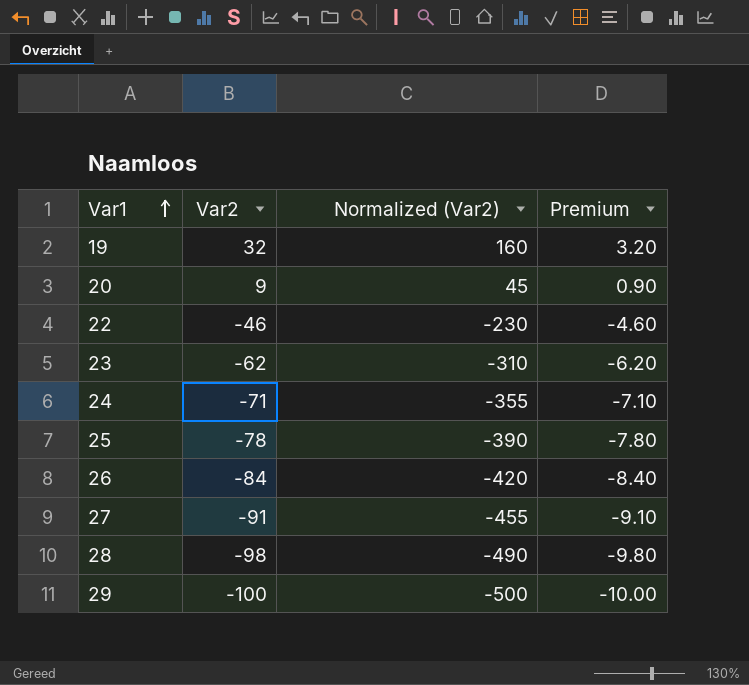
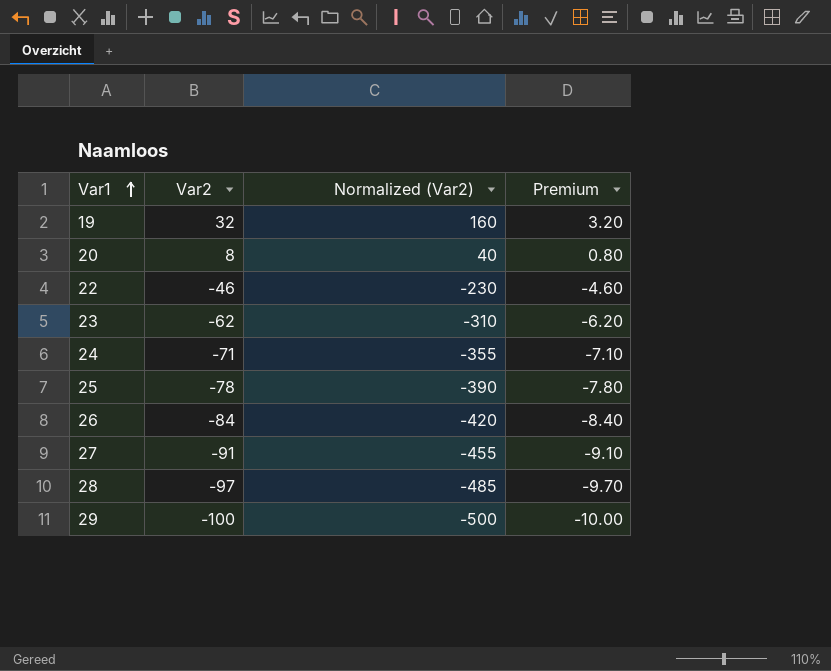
20 | Var2: 9 -> 8
20 | Normalized (Var2): 45 -> 40
20 | Premium: 0.90 -> 0.80
28 | Var2: -98 -> -97
28 | Normalized (Var2): -490 -> -485
28 | Premium: -9.80 -> -9.70

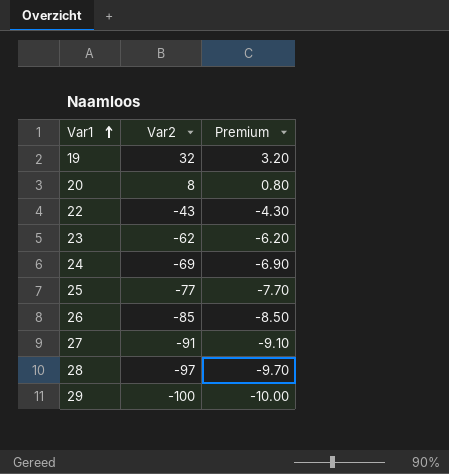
column Normalized (Var2) | formula: [Var2] * 5 -> none
22 | Var2: -46 -> -43
22 | Premium: -4.60 -> -4.30
24 | Var2: -71 -> -69
24 | Premium: -7.10 -> -6.90
25 | Var2: -78 -> -77
25 | Premium: -7.80 -> -7.70
26 | Var2: -84 -> -85
26 | Premium: -8.40 -> -8.50

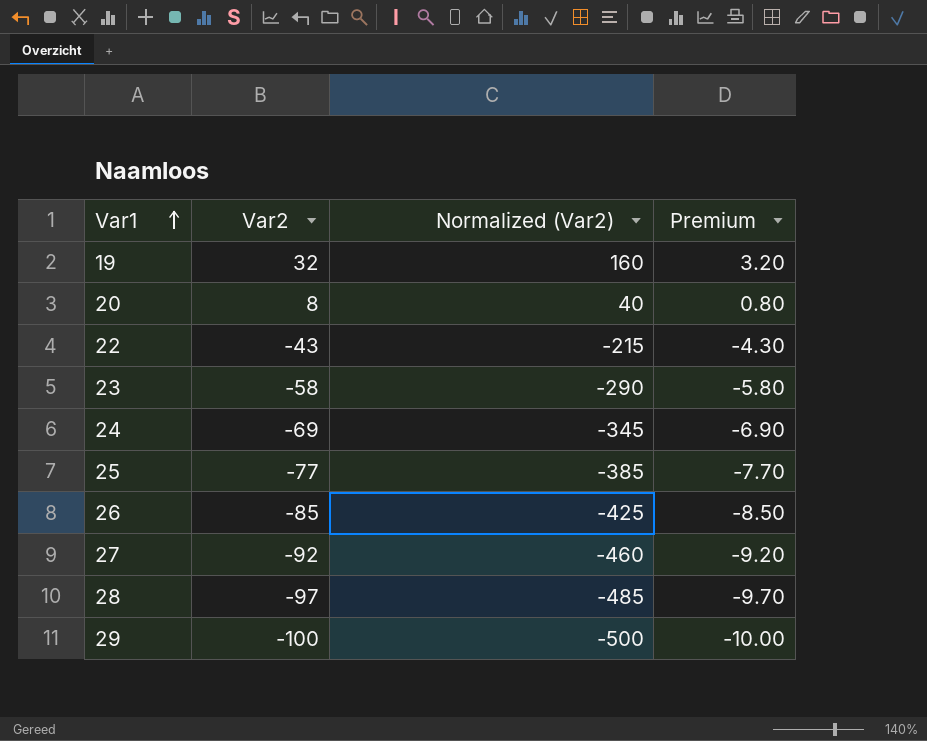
column Normalized (Var2) | formula: none -> [Var2] * 5
23 | Var2: -62 -> -58
23 | Premium: -6.20 -> -5.80
27 | Var2: -91 -> -92
27 | Premium: -9.10 -> -9.20

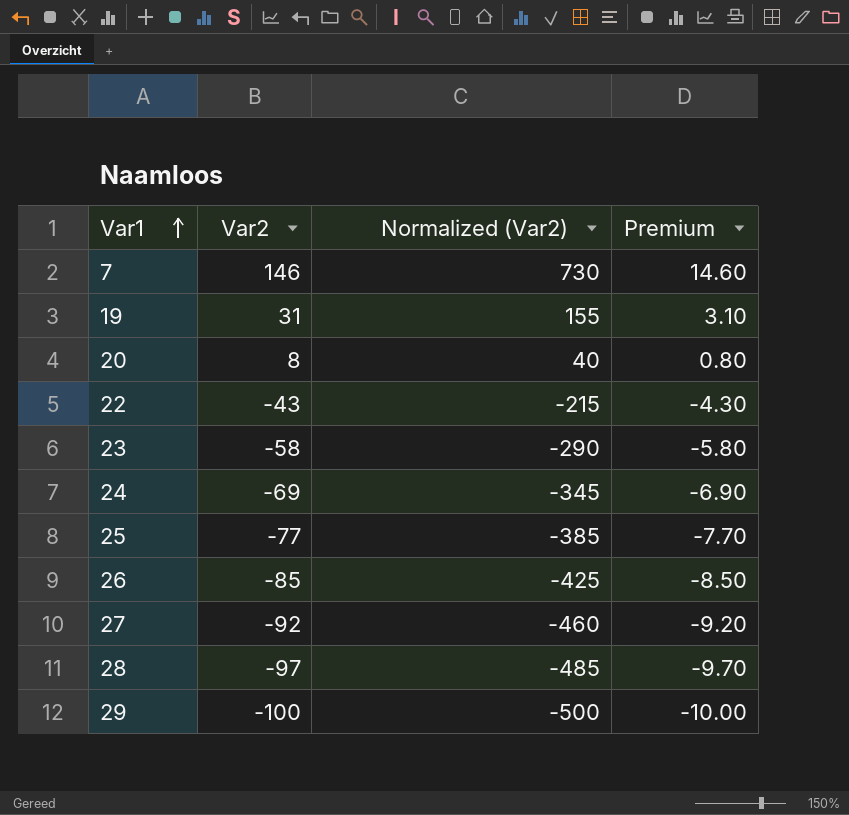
row 7: none -> 146 | 730 | 14.60
19 | Var2: 32 -> 31
19 | Normalized (Var2): 160 -> 155
19 | Premium: 3.20 -> 3.10

